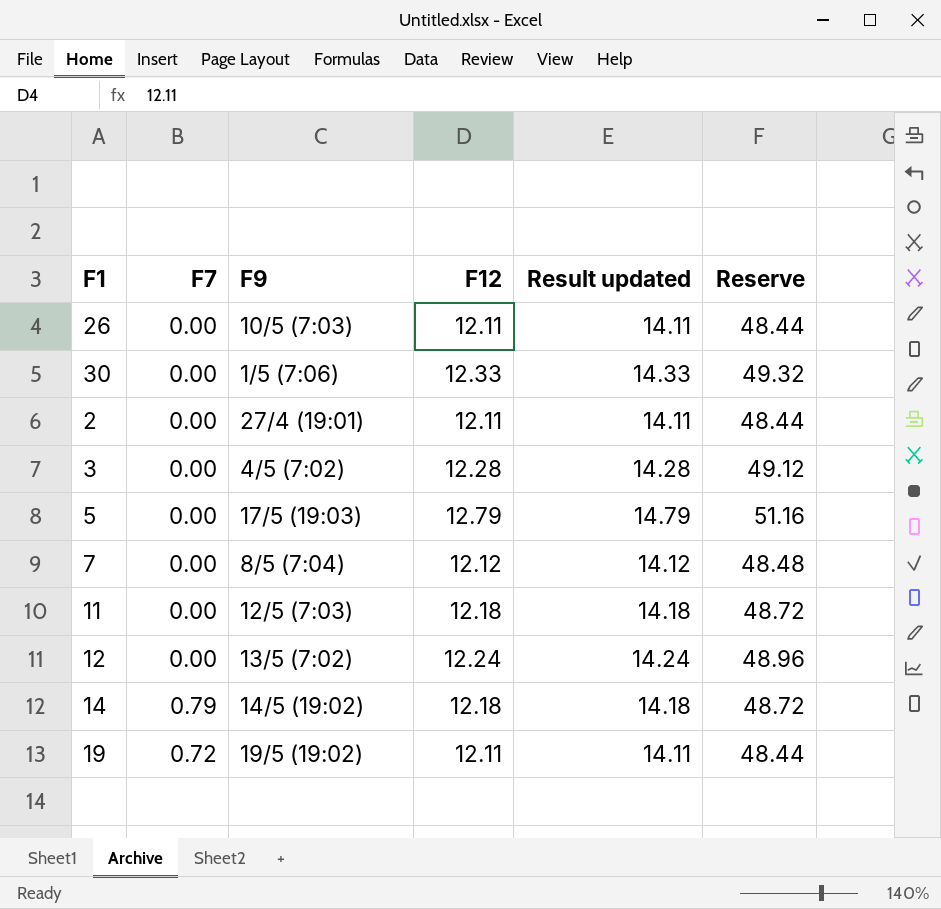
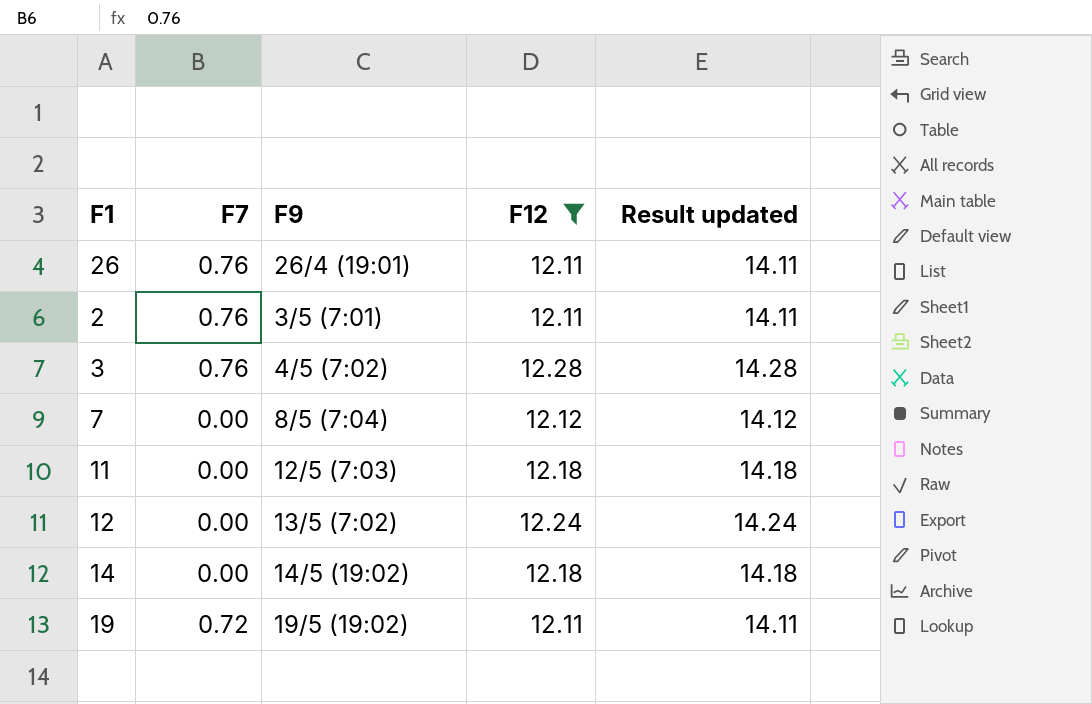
filter: none -> F12 <= 12.28
column Reserve | formula: [F12] * 4 -> none
26 | F7: 0.00 -> 0.76
26 | F9: 10/5 (7:03) -> 26/4 (19:01)
2 | F7: 0.00 -> 0.76
2 | F9: 27/4 (19:01) -> 3/5 (7:01)
3 | F7: 0.00 -> 0.76
14 | F7: 0.79 -> 0.00

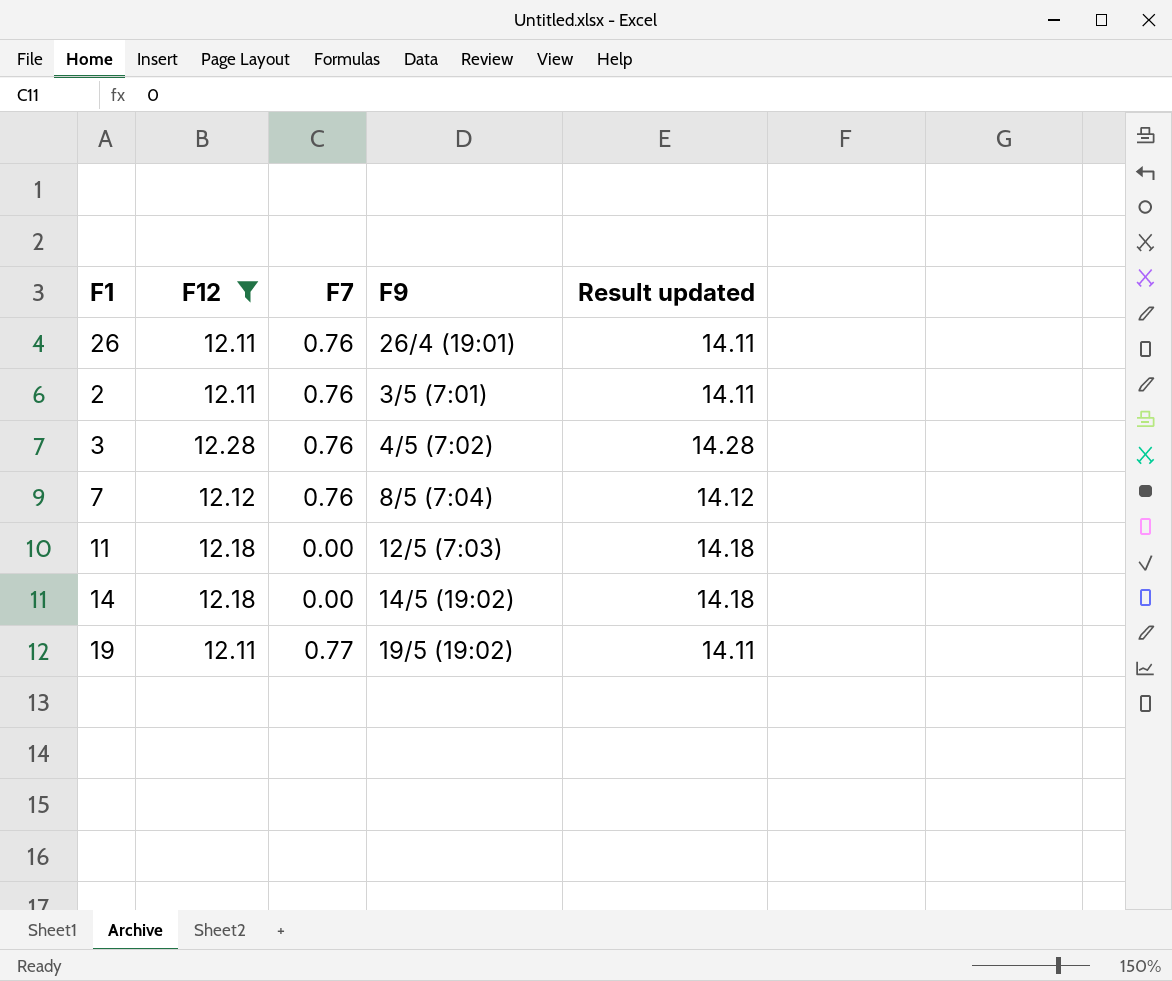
column F12 | position: 4 -> 2
row 12: 0.00 | 13/5 (7:02) | 12.24 | 14.24 -> none
7 | F7: 0.00 -> 0.76
19 | F7: 0.72 -> 0.77

